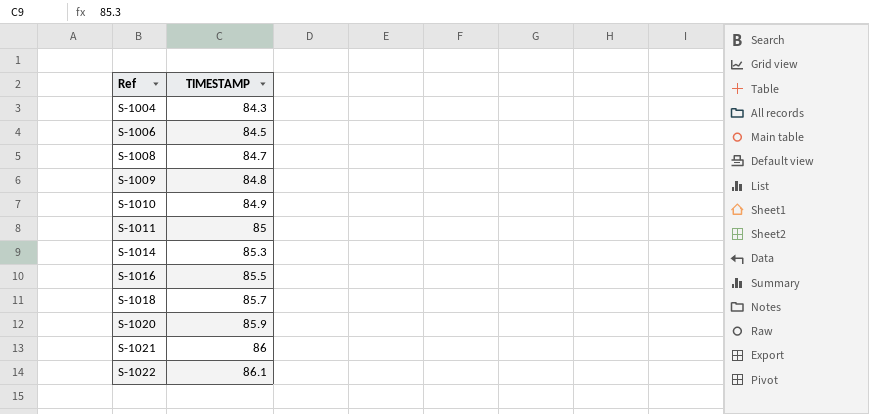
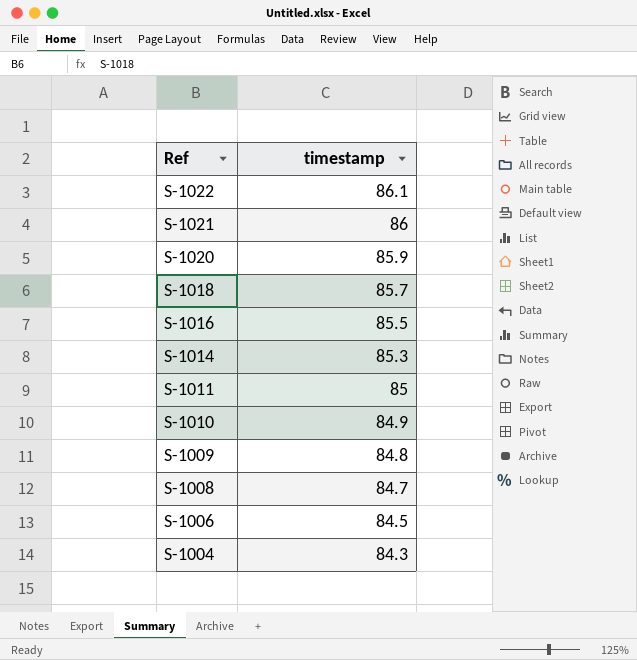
row order: Ref ascending -> Ref descending
column name: TIMESTAMP -> timestamp

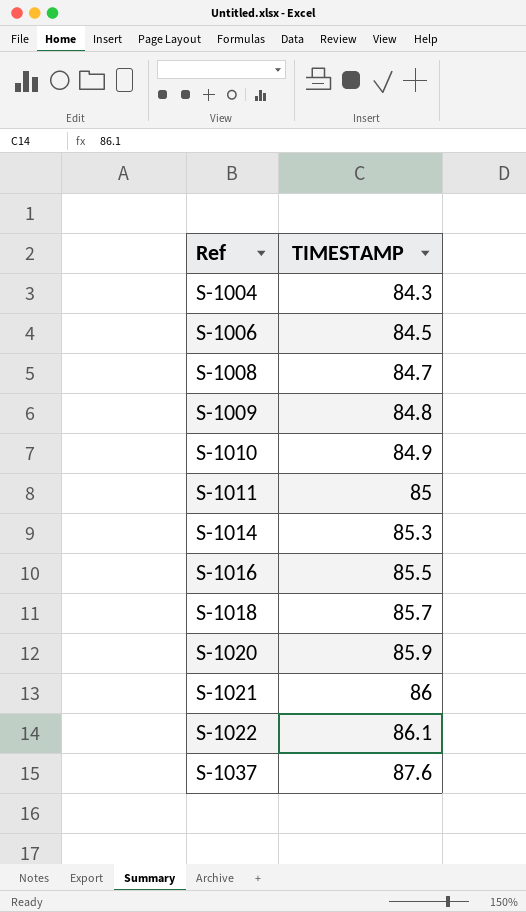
row order: Ref descending -> Ref ascending
column name: timestamp -> TIMESTAMP
row S-1037: none -> 87.6

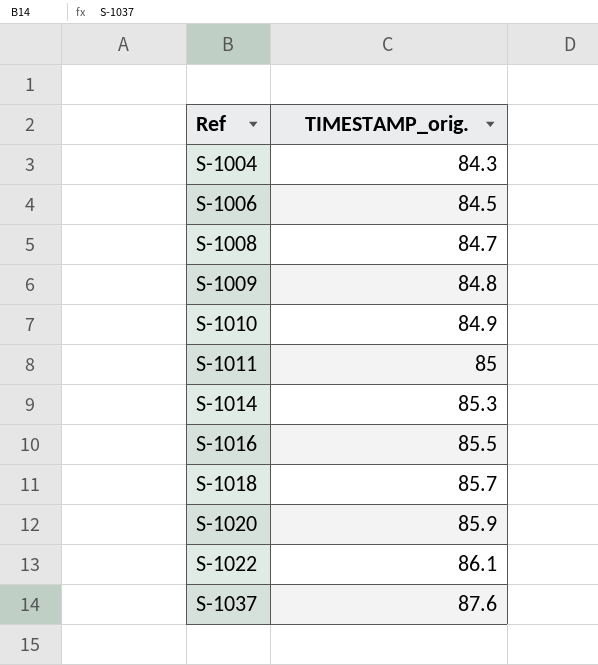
column name: TIMESTAMP -> TIMESTAMP_orig.
row S-1021: 86 -> none

